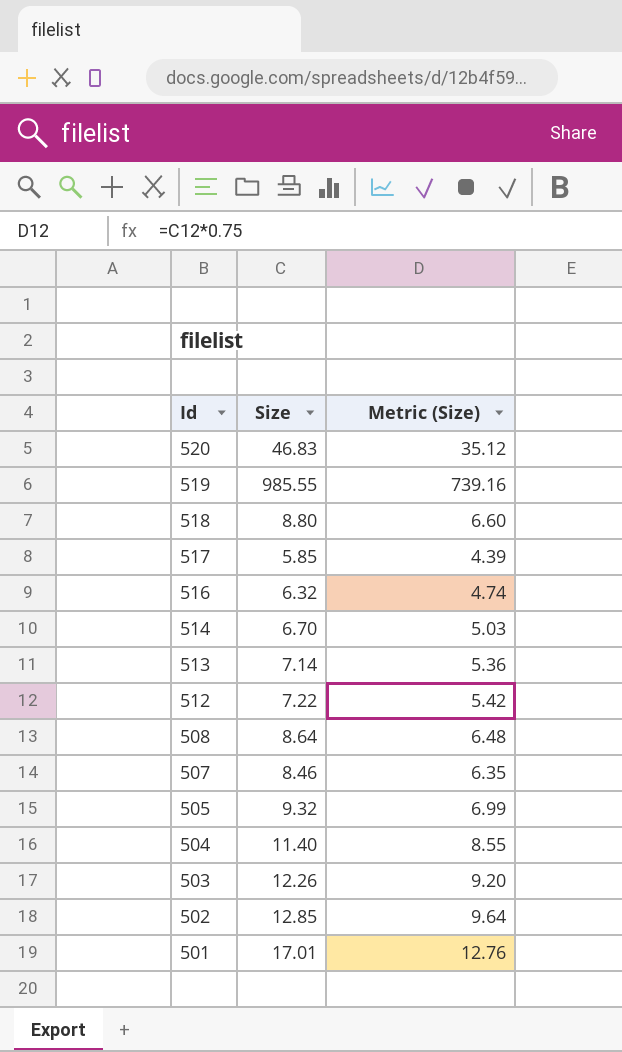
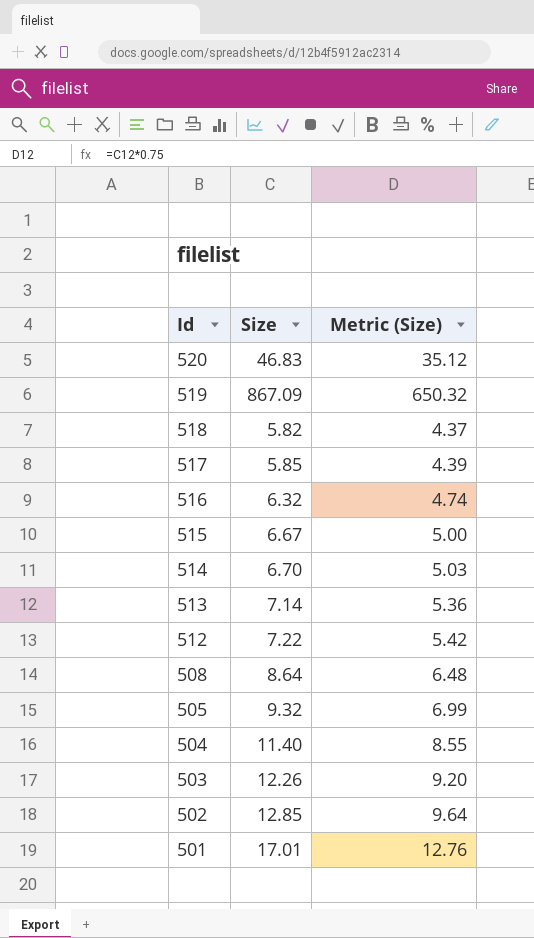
row 507: 8.46 | 6.35 -> none
519 | Size: 985.55 -> 867.09
519 | Metric (Size): 739.16 -> 650.32
518 | Size: 8.80 -> 5.82
518 | Metric (Size): 6.60 -> 4.37
row 515: none -> 6.67 | 5.00

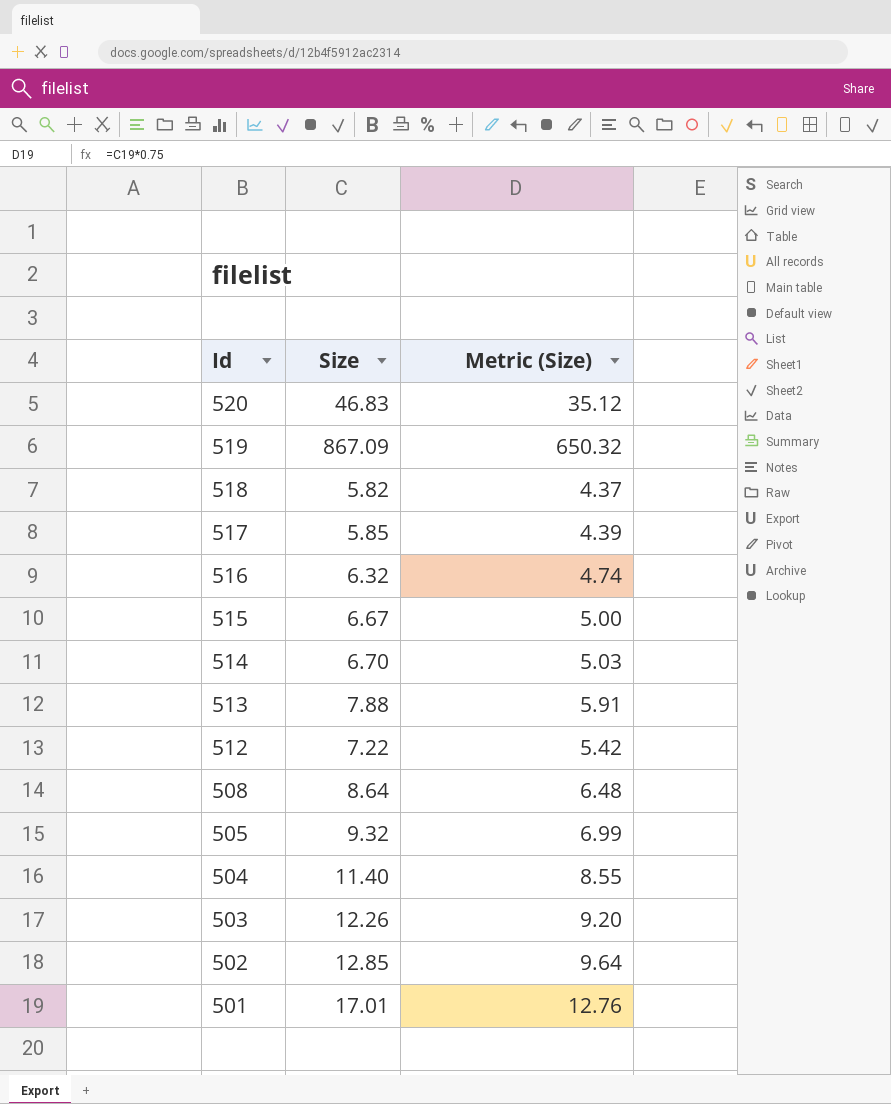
513 | Size: 7.14 -> 7.88
513 | Metric (Size): 5.36 -> 5.91

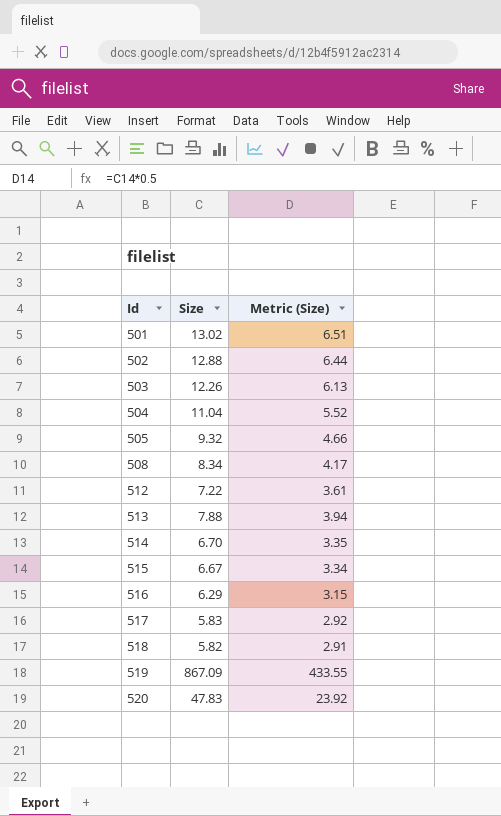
row order: Id descending -> Id ascending
column Metric (Size) | formula: [Size] * 0.75 -> [Size] * 0.5
501 | Size: 17.01 -> 13.02
502 | Size: 12.85 -> 12.88
504 | Size: 11.40 -> 11.04
508 | Size: 8.64 -> 8.34
516 | Size: 6.32 -> 6.29
517 | Size: 5.85 -> 5.83
520 | Size: 46.83 -> 47.83

